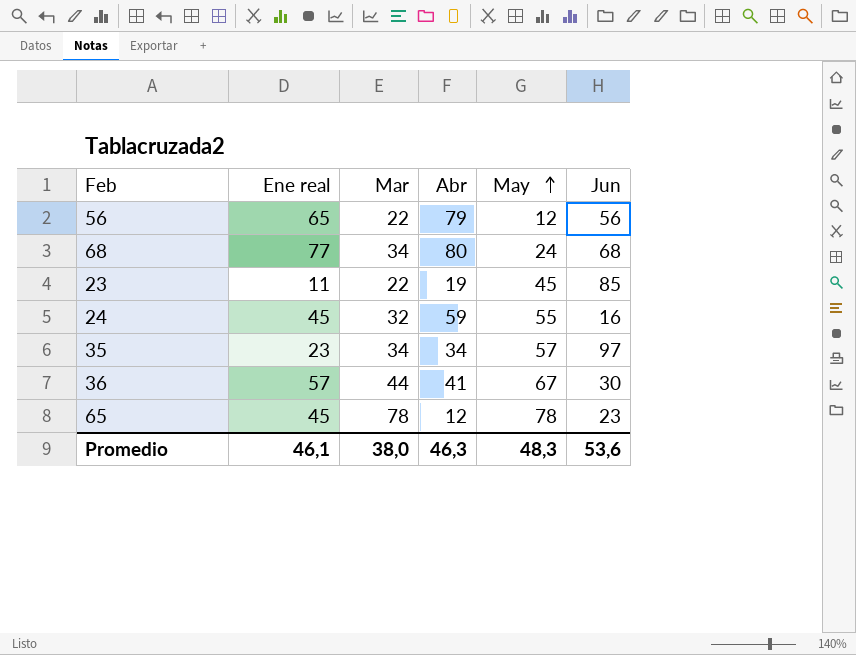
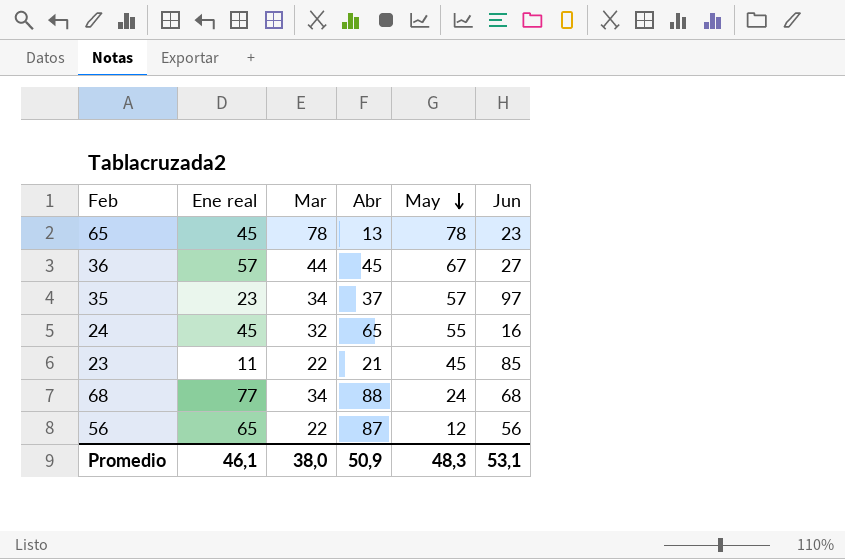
row order: May ascending -> May descending
65 | Abr: 12 -> 13
36 | Abr: 41 -> 45
36 | Jun: 30 -> 27
35 | Abr: 34 -> 37
24 | Abr: 59 -> 65
23 | Abr: 19 -> 21
68 | Abr: 80 -> 88
56 | Abr: 79 -> 87
Promedio | Abr: 46,3 -> 50,9
Promedio | Jun: 53,6 -> 53,1

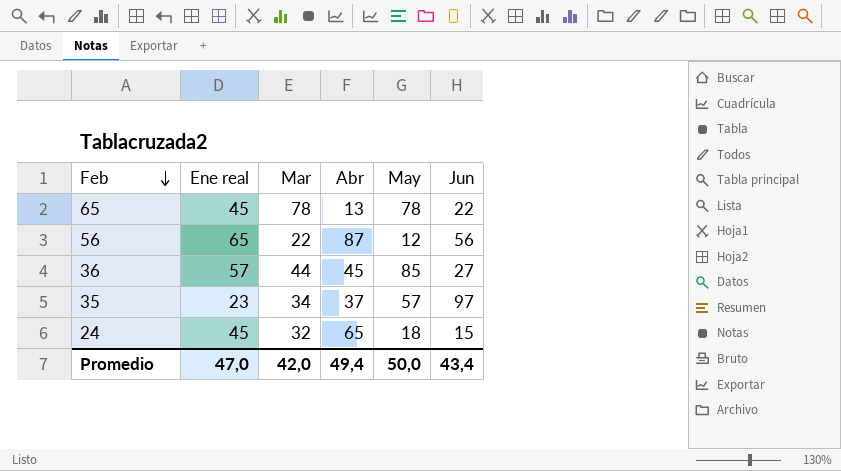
row order: May descending -> Feb descending
row 23: 11 | 22 | 21 | 45 | 85 -> none
row 68: 77 | 34 | 88 | 24 | 68 -> none
65 | Jun: 23 -> 22
36 | May: 67 -> 85
24 | May: 55 -> 18
24 | Jun: 16 -> 15
Promedio | Ene real: 46,1 -> 47,0
Promedio | Mar: 38,0 -> 42,0
Promedio | Abr: 50,9 -> 49,4
Promedio | May: 48,3 -> 50,0
Promedio | Jun: 53,1 -> 43,4

